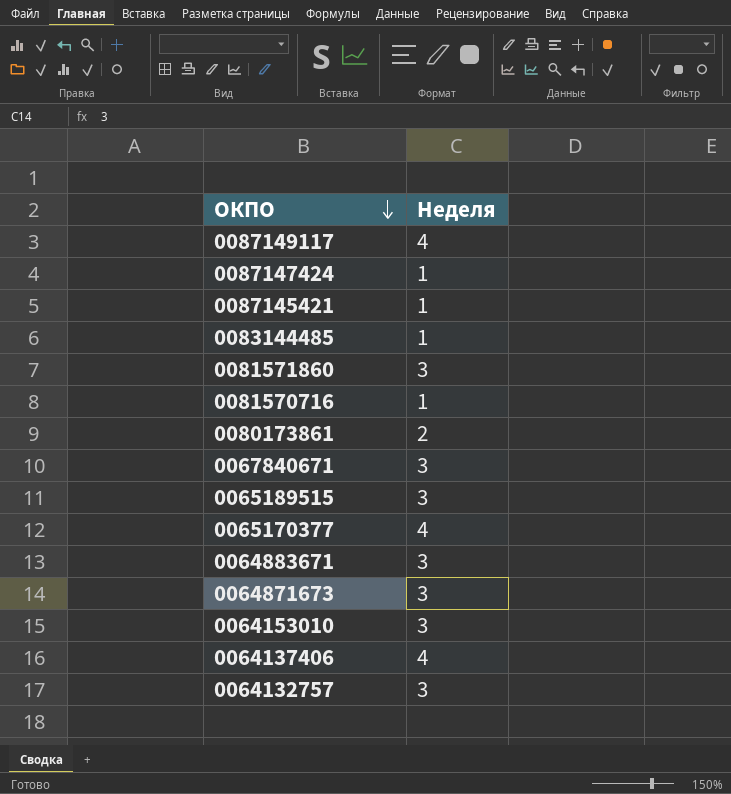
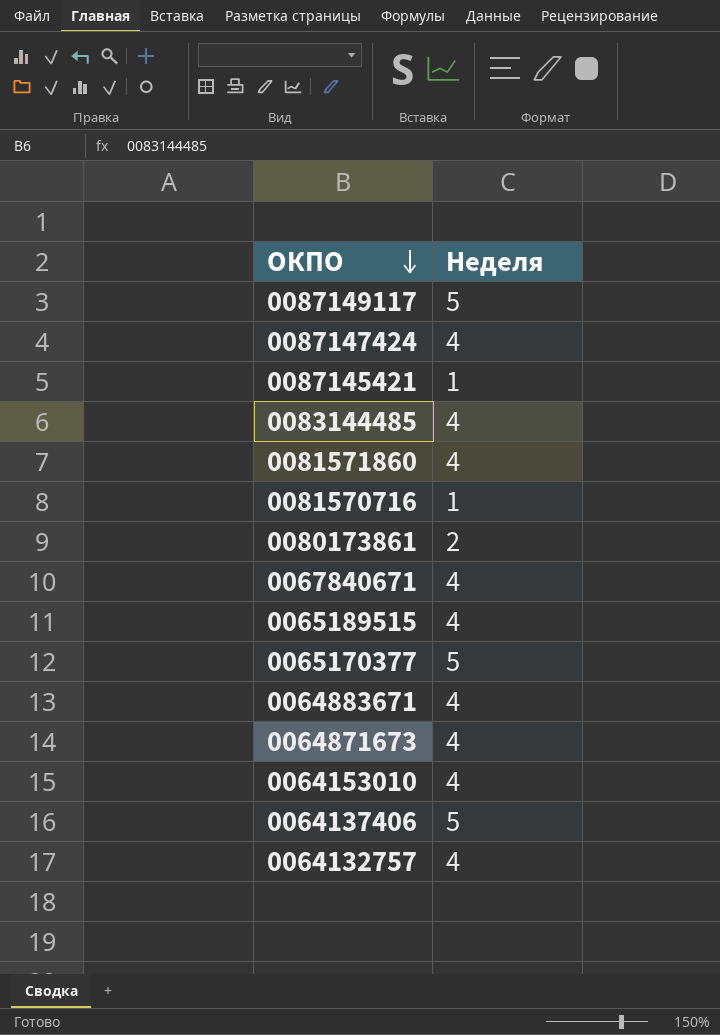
0087149117 | Неделя: 4 -> 5
0087147424 | Неделя: 1 -> 4
0083144485 | Неделя: 1 -> 4
0081571860 | Неделя: 3 -> 4
0067840671 | Неделя: 3 -> 4
0065189515 | Неделя: 3 -> 4
0065170377 | Неделя: 4 -> 5
0064883671 | Неделя: 3 -> 4
0064871673 | Неделя: 3 -> 4
0064153010 | Неделя: 3 -> 4
0064137406 | Неделя: 4 -> 5
0064132757 | Неделя: 3 -> 4

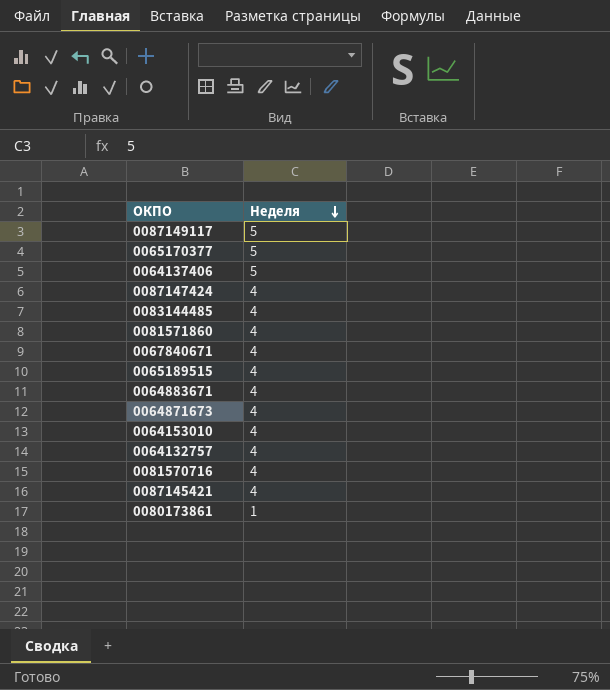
row order: ОКПО descending -> Неделя descending
0081570716 | Неделя: 1 -> 4
0087145421 | Неделя: 1 -> 4
0080173861 | Неделя: 2 -> 1

